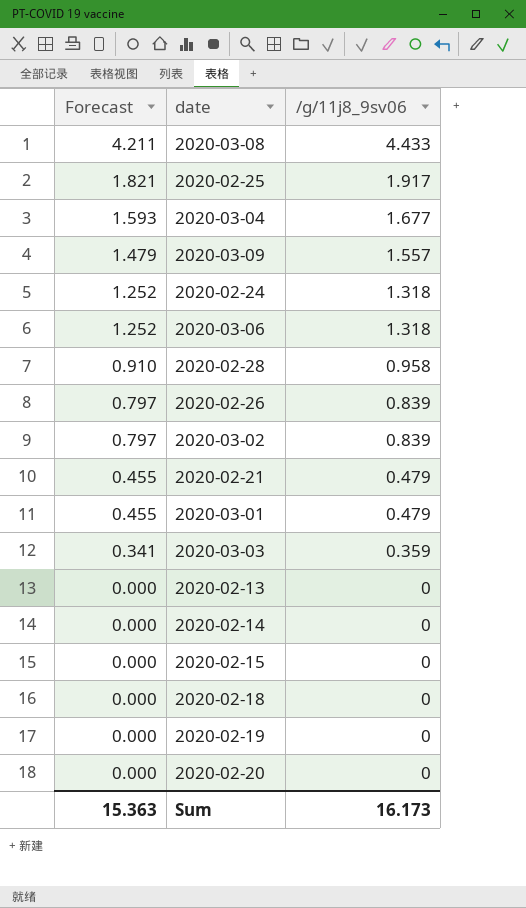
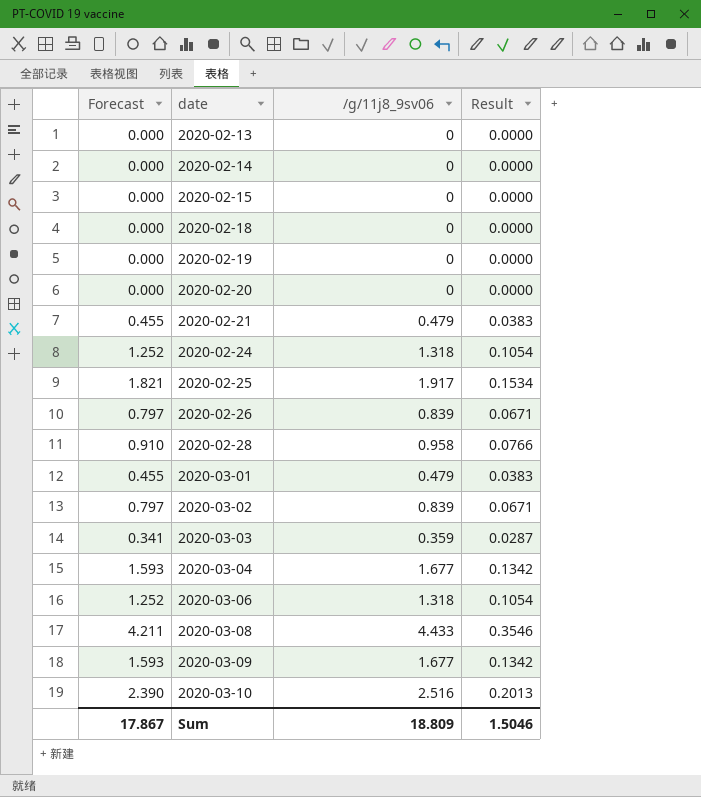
row order: Forecast descending -> date ascending
column Result | formula: none -> [/g/11j8_9sv06] * 0.08
2020-03-09 | Forecast: 1.479 -> 1.593
2020-03-09 | /g/11j8_9sv06: 1.557 -> 1.677
row 2020-03-10: none -> 2.390 | 2.516 | 0.2013
Sum | Forecast: 15.363 -> 17.867
Sum | /g/11j8_9sv06: 16.173 -> 18.809

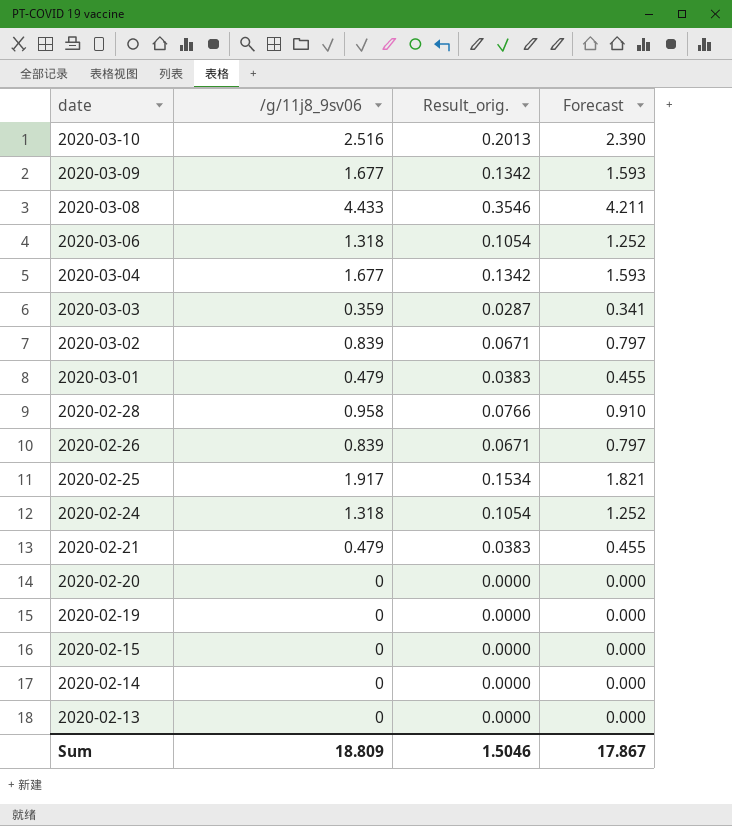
row order: date ascending -> date descending
column name: Result -> Result_orig.
column Forecast | position: 1 -> 4
row 2020-02-18: 0.000 | 0 | 0.0000 -> none

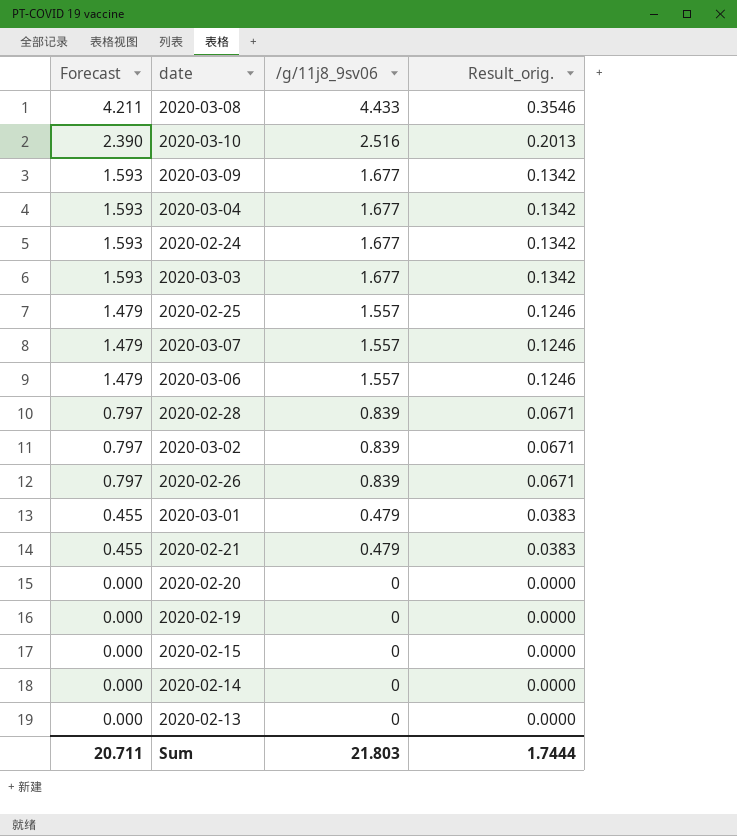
row order: date descending -> Forecast descending
column Forecast | position: 4 -> 1
2020-02-24 | Forecast: 1.252 -> 1.593
2020-02-24 | /g/11j8_9sv06: 1.318 -> 1.677
2020-02-24 | Result_orig.: 0.1054 -> 0.1342
2020-03-03 | Forecast: 0.341 -> 1.593
2020-03-03 | /g/11j8_9sv06: 0.359 -> 1.677
2020-03-03 | Result_orig.: 0.0287 -> 0.1342
2020-02-25 | Forecast: 1.821 -> 1.479
2020-02-25 | /g/11j8_9sv06: 1.917 -> 1.557
2020-02-25 | Result_orig.: 0.1534 -> 0.1246
row 2020-03-07: none -> 1.479 | 1.557 | 0.1246
2020-03-06 | Forecast: 1.252 -> 1.479
2020-03-06 | /g/11j8_9sv06: 1.318 -> 1.557
2020-03-06 | Result_orig.: 0.1054 -> 0.1246
2020-02-28 | Forecast: 0.910 -> 0.797
2020-02-28 | /g/11j8_9sv06: 0.958 -> 0.839
2020-02-28 | Result_orig.: 0.0766 -> 0.0671
Sum | Forecast: 17.867 -> 20.711
Sum | /g/11j8_9sv06: 18.809 -> 21.803
Sum | Result_orig.: 1.5046 -> 1.7444

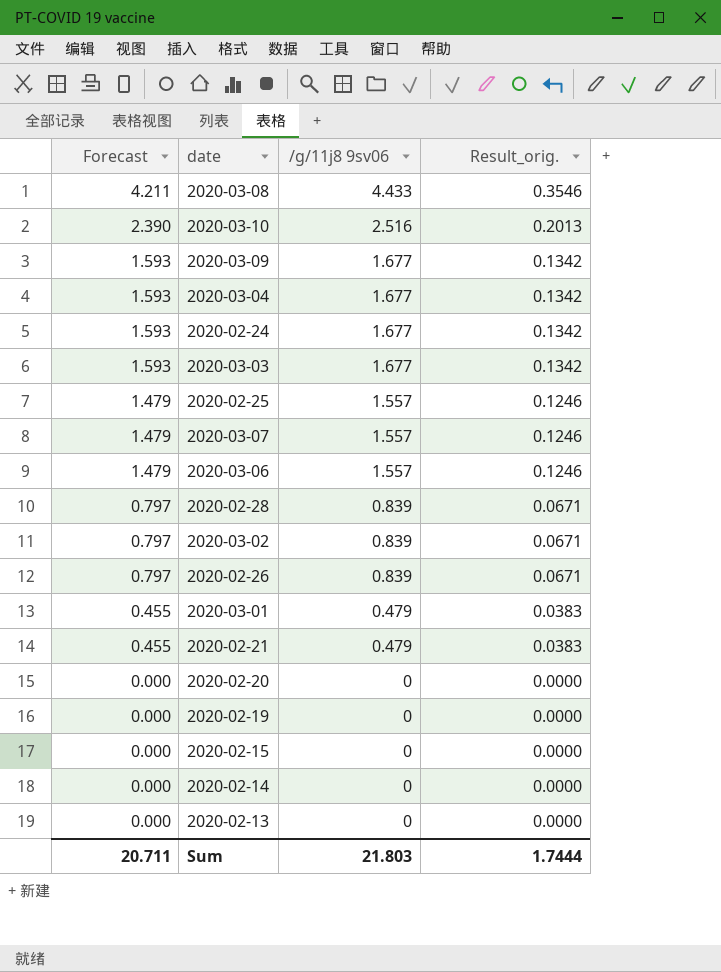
column name: /g/11j8_9sv06 -> /g/11j8 9sv06

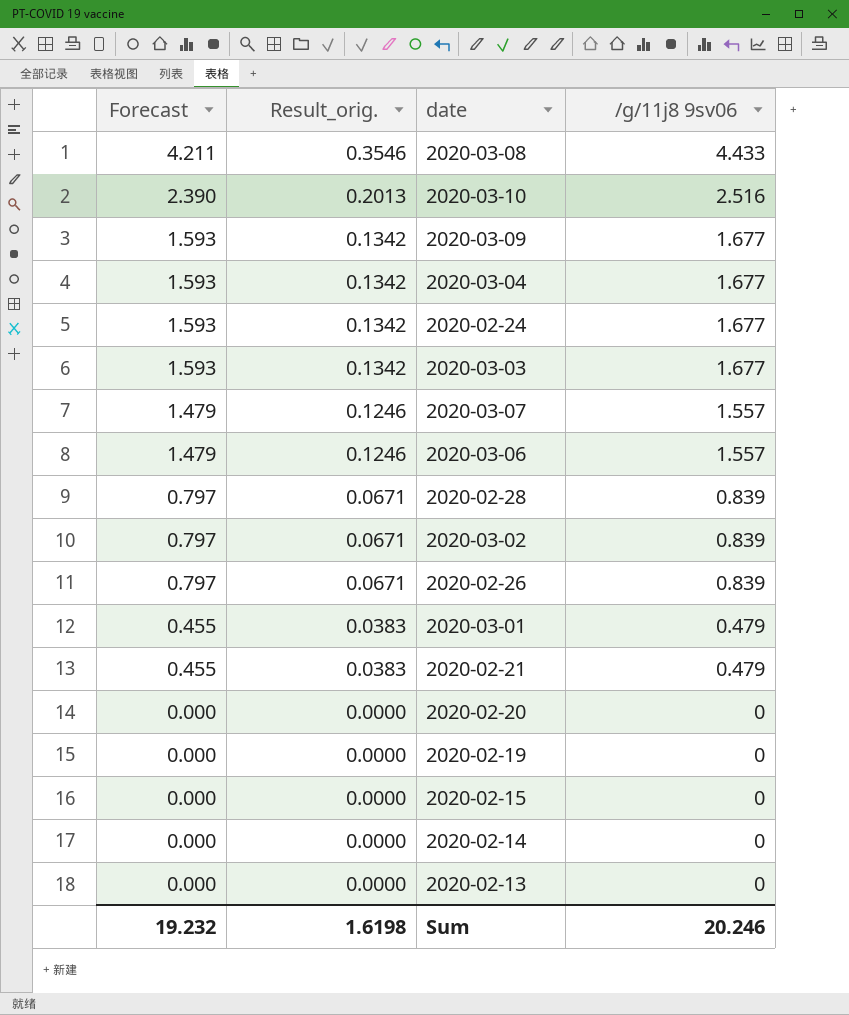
column Result_orig. | position: 4 -> 2
row 2020-02-25: 1.479 | 1.557 | 0.1246 -> none
Sum | Forecast: 20.711 -> 19.232
Sum | Result_orig.: 1.7444 -> 1.6198
Sum | /g/11j8 9sv06: 21.803 -> 20.246

